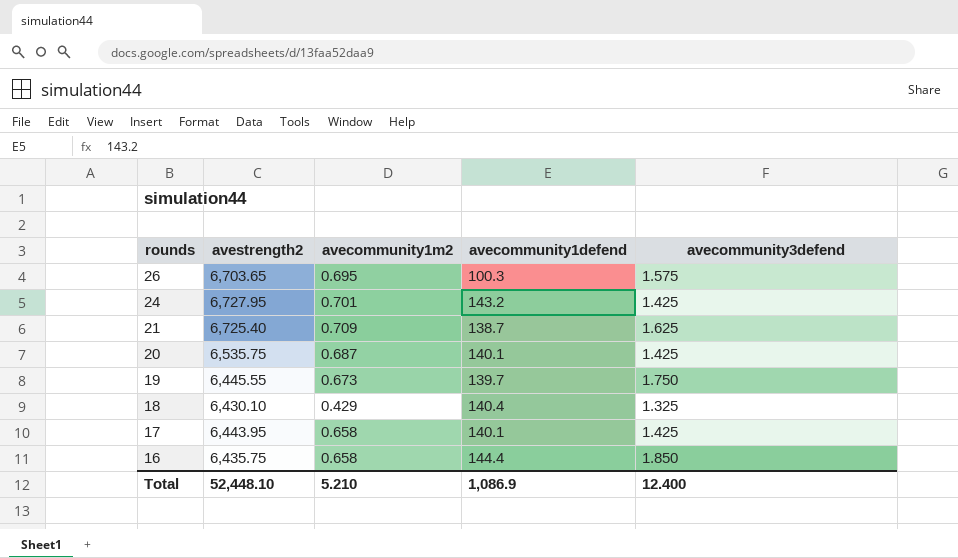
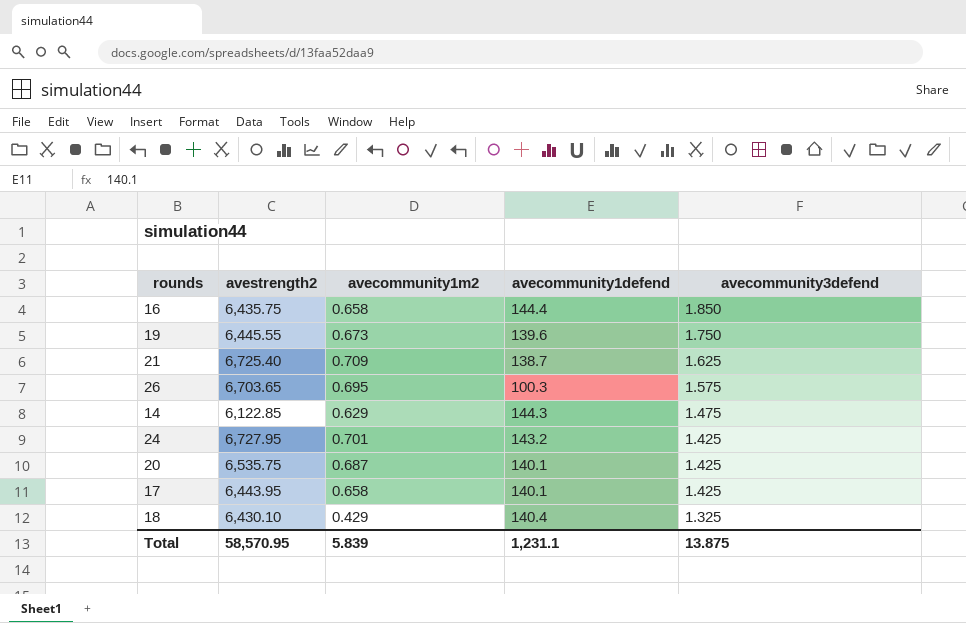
row order: rounds descending -> avecommunity3defend descending
19 | avecommunity1defend: 139.7 -> 139.6
row 14: none -> 6,122.85 | 0.629 | 144.3 | 1.475
Total | avestrength2: 52,448.10 -> 58,570.95
Total | avecommunity1m2: 5.210 -> 5.839
Total | avecommunity1defend: 1,086.9 -> 1,231.1
Total | avecommunity3defend: 12.400 -> 13.875

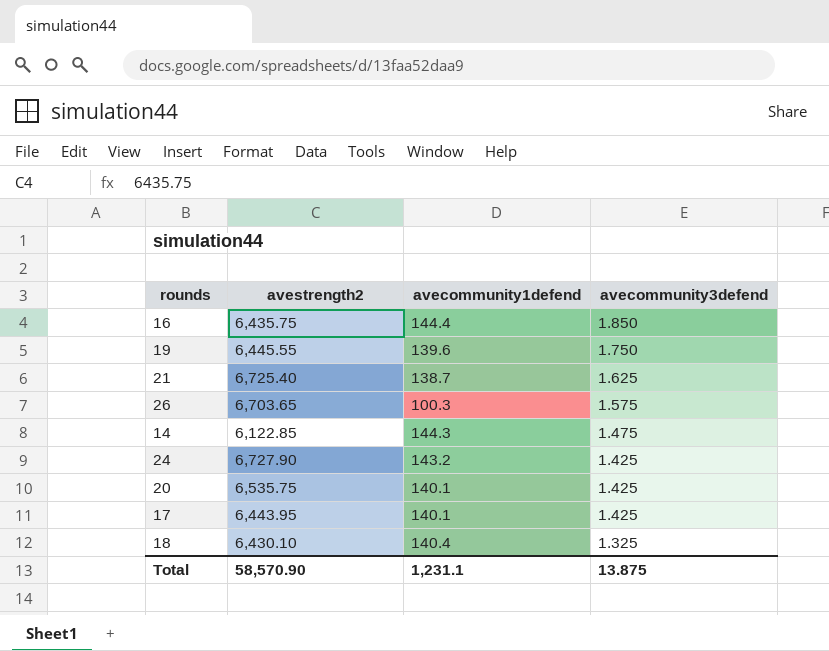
column avecommunity1m2 | position: 3 -> none
24 | avestrength2: 6,727.95 -> 6,727.90
Total | avestrength2: 58,570.95 -> 58,570.90

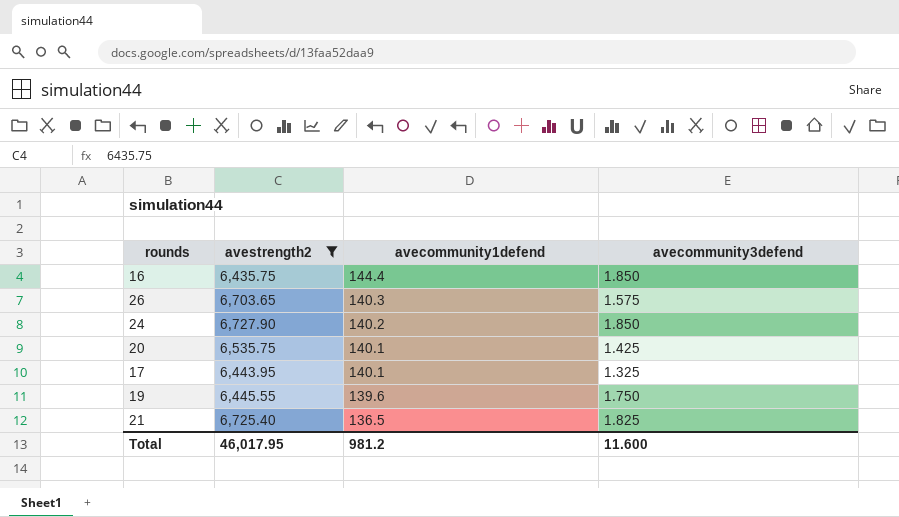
filter: none -> avestrength2 >= 6,435.75
row order: avecommunity3defend descending -> avecommunity1defend descending
26 | avecommunity1defend: 100.3 -> 140.3
24 | avecommunity1defend: 143.2 -> 140.2
24 | avecommunity3defend: 1.425 -> 1.850
17 | avecommunity3defend: 1.425 -> 1.325
21 | avecommunity1defend: 138.7 -> 136.5
21 | avecommunity3defend: 1.625 -> 1.825
Total | avestrength2: 58,570.90 -> 46,017.95
Total | avecommunity1defend: 1,231.1 -> 981.2
Total | avecommunity3defend: 13.875 -> 11.600

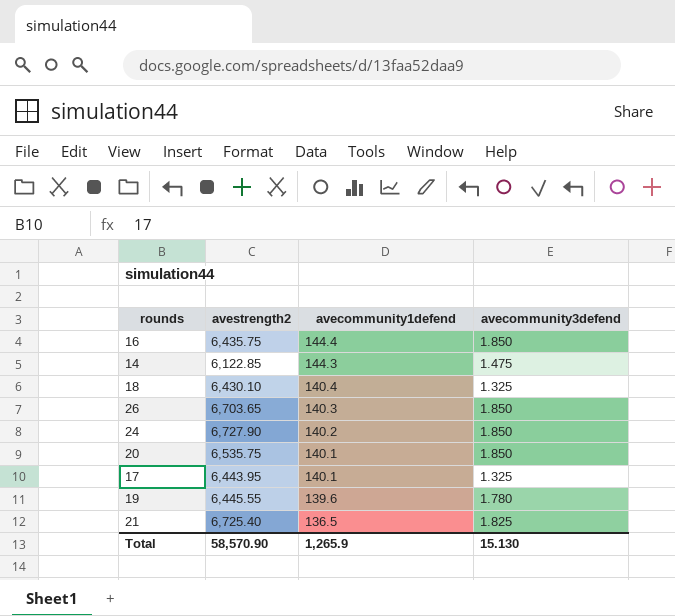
filter: avestrength2 >= 6,435.75 -> none
26 | avecommunity3defend: 1.575 -> 1.850
20 | avecommunity3defend: 1.425 -> 1.850
19 | avecommunity3defend: 1.750 -> 1.780
Total | avestrength2: 46,017.95 -> 58,570.90
Total | avecommunity1defend: 981.2 -> 1,265.9
Total | avecommunity3defend: 11.600 -> 15.130

